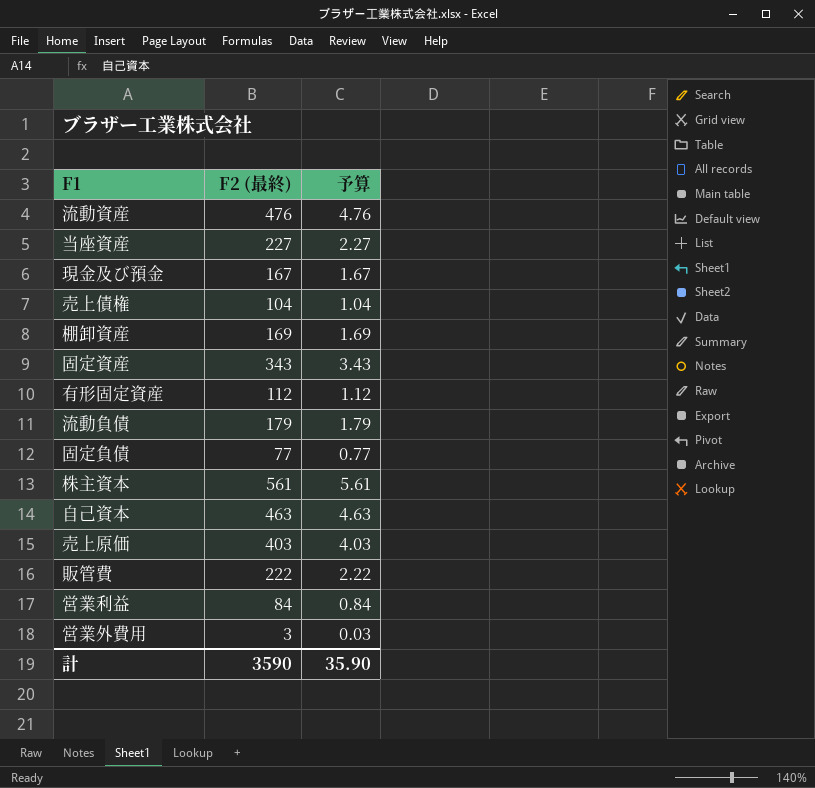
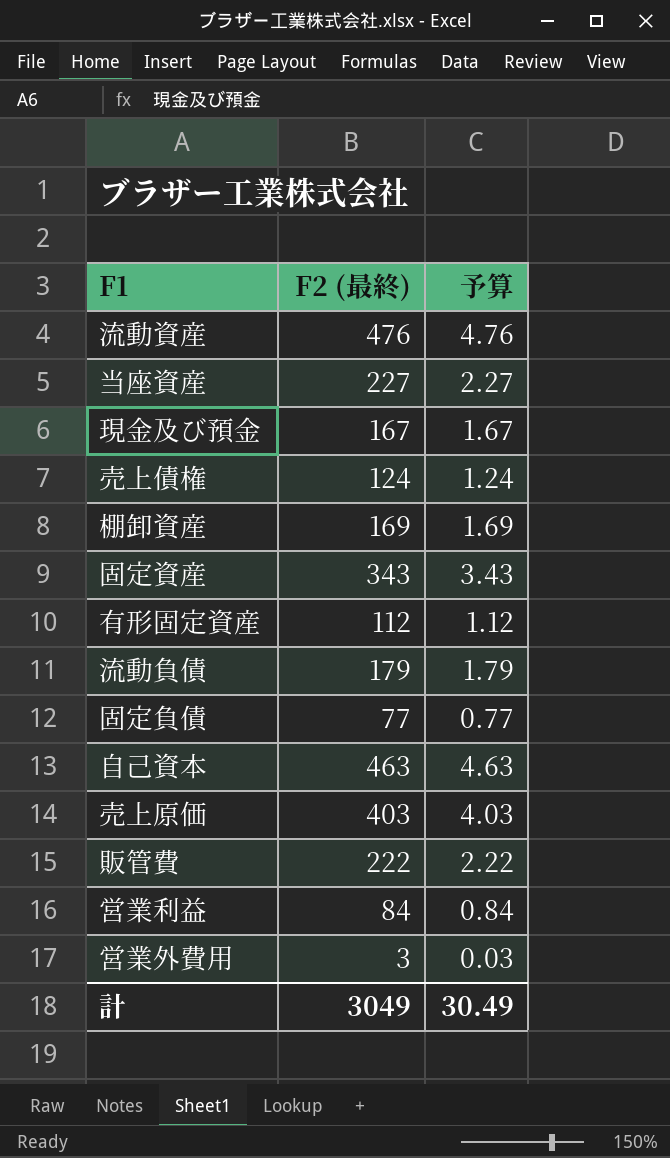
row 株主資本: 561 | 5.61 -> none
売上債権 | F2 (最終): 104 -> 124
売上債権 | 予算: 1.04 -> 1.24
計 | F2 (最終): 3590 -> 3049
計 | 予算: 35.90 -> 30.49

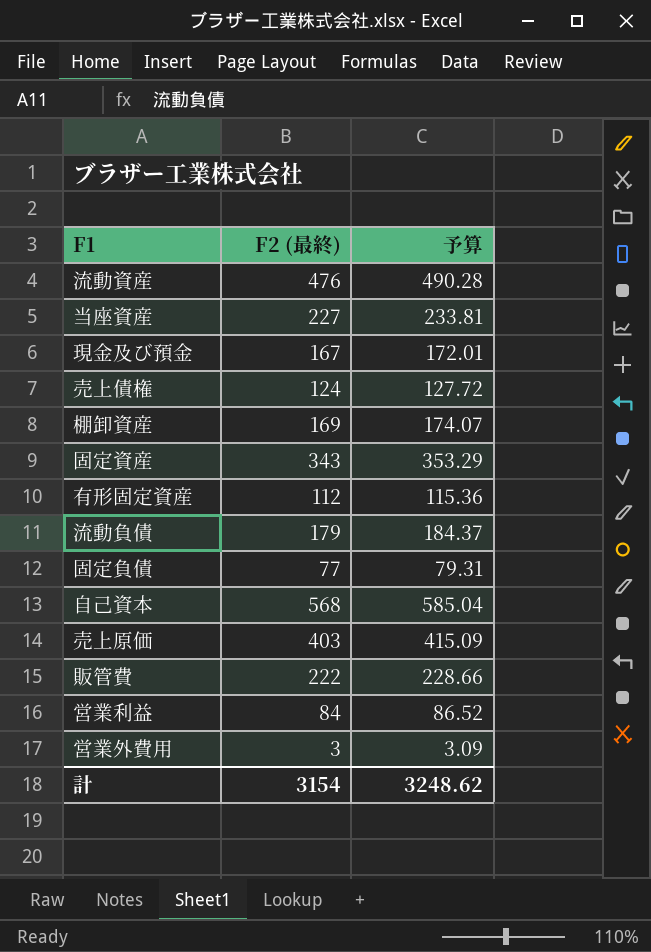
column 予算 | formula: [F2 (最終)] * 0.01 -> [F2 (最終)] * 1.03
自己資本 | F2 (最終): 463 -> 568
計 | F2 (最終): 3049 -> 3154
計 | 予算: 30.49 -> 3248.62

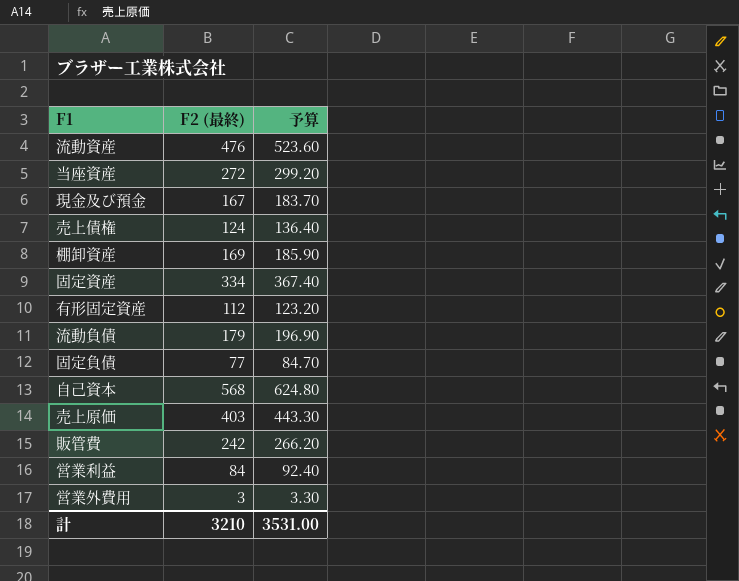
column 予算 | formula: [F2 (最終)] * 1.03 -> [F2 (最終)] * 1.1
当座資産 | F2 (最終): 227 -> 272
固定資産 | F2 (最終): 343 -> 334
販管費 | F2 (最終): 222 -> 242
計 | F2 (最終): 3154 -> 3210
計 | 予算: 3248.62 -> 3531.00

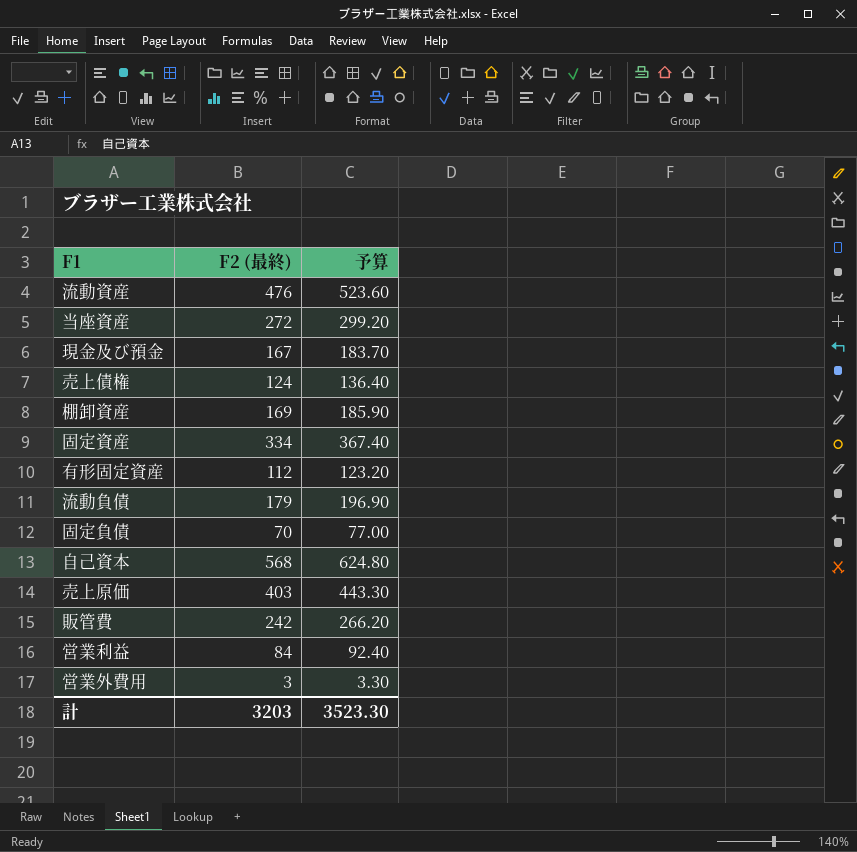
固定負債 | F2 (最終): 77 -> 70
固定負債 | 予算: 84.70 -> 77.00
計 | F2 (最終): 3210 -> 3203
計 | 予算: 3531.00 -> 3523.30

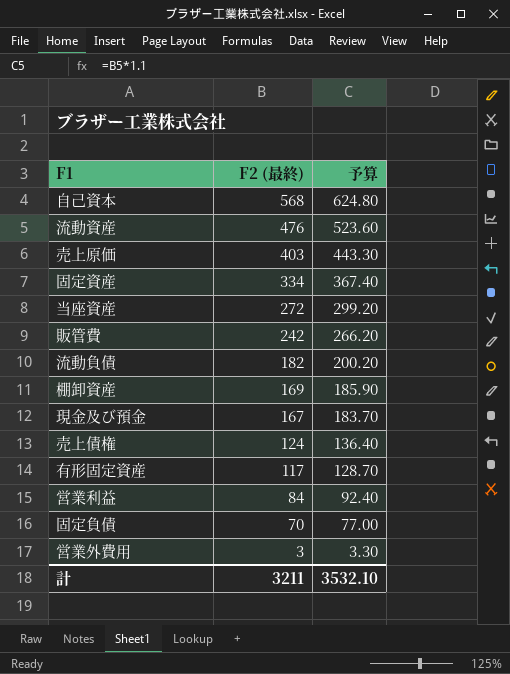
row order: none -> F2 (最終) descending
流動負債 | F2 (最終): 179 -> 182
流動負債 | 予算: 196.90 -> 200.20
有形固定資産 | F2 (最終): 112 -> 117
有形固定資産 | 予算: 123.20 -> 128.70
計 | F2 (最終): 3203 -> 3211
計 | 予算: 3523.30 -> 3532.10

